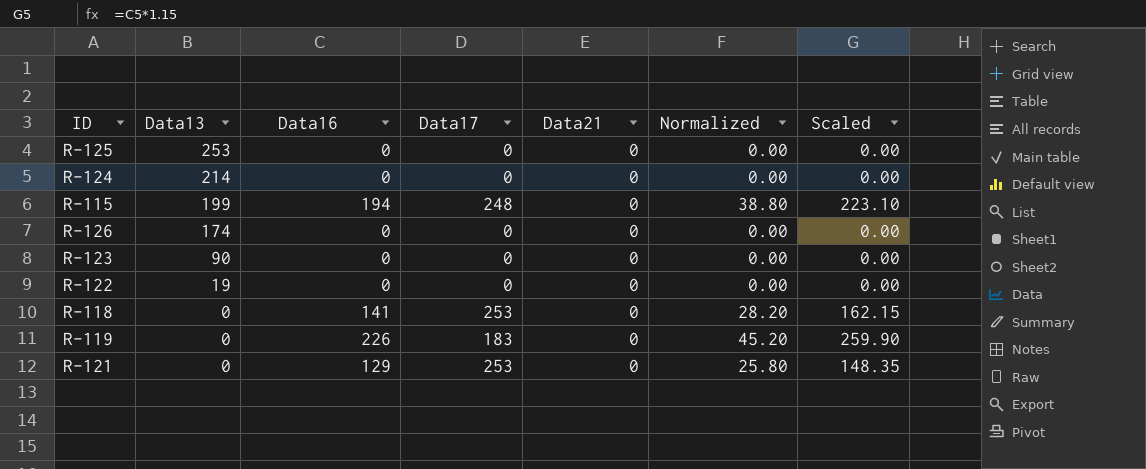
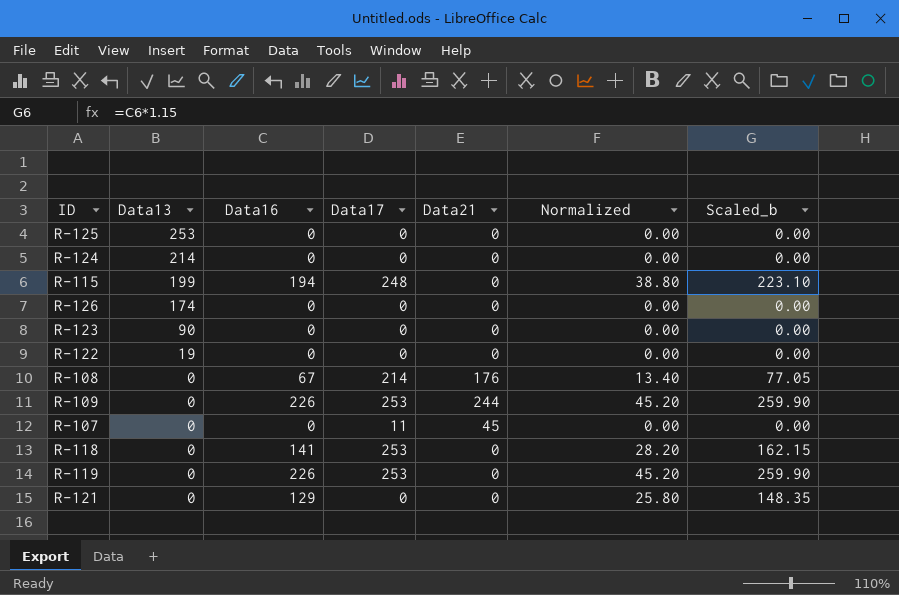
column name: Scaled -> Scaled_b
row R-108: none -> 0 | 67 | 214 | 176 | 13.40 | 77.05
row R-109: none -> 0 | 226 | 253 | 244 | 45.20 | 259.90
row R-107: none -> 0 | 0 | 11 | 45 | 0.00 | 0.00
R-119 | Data17: 183 -> 253
R-121 | Data17: 253 -> 0

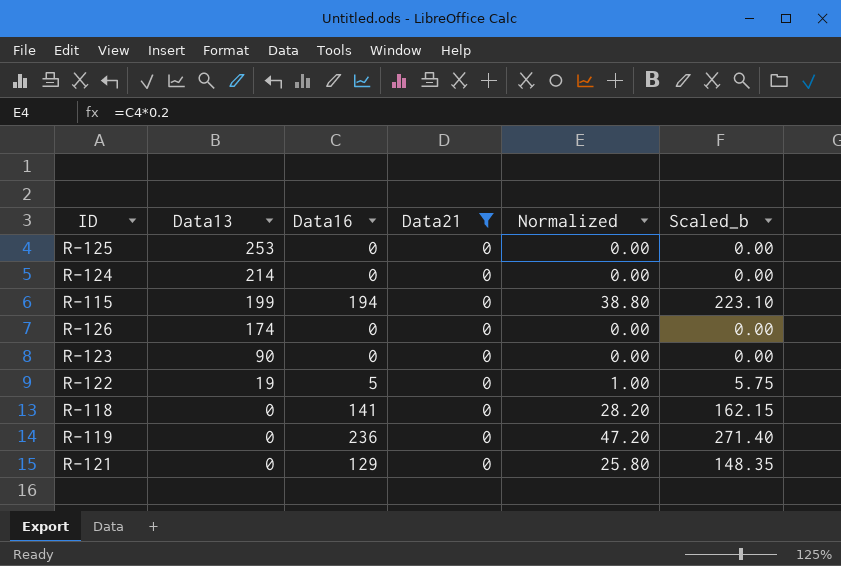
filter: none -> Data21 = 0
column Data17 | position: 4 -> none
R-122 | Data16: 0 -> 5
R-122 | Normalized: 0.00 -> 1.00
R-122 | Scaled_b: 0.00 -> 5.75
R-119 | Data16: 226 -> 236
R-119 | Normalized: 45.20 -> 47.20
R-119 | Scaled_b: 259.90 -> 271.40

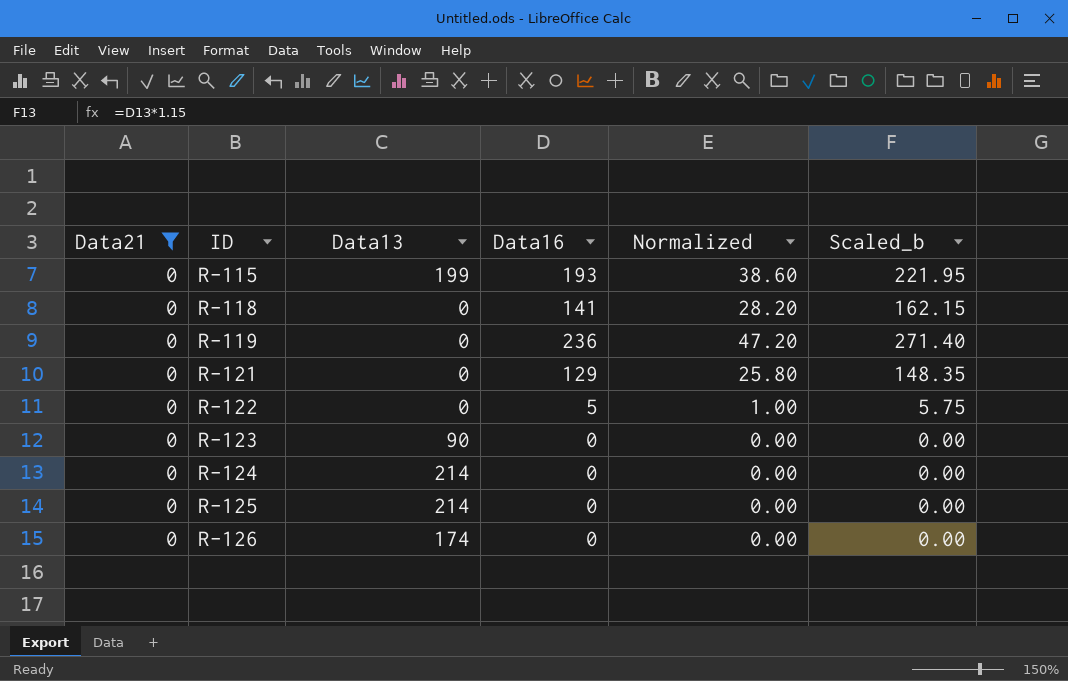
row order: Data13 descending -> ID ascending
column Data21 | position: 4 -> 1
R-115 | Data16: 194 -> 193
R-115 | Normalized: 38.80 -> 38.60
R-115 | Scaled_b: 223.10 -> 221.95
R-122 | Data13: 19 -> 0
R-125 | Data13: 253 -> 214

